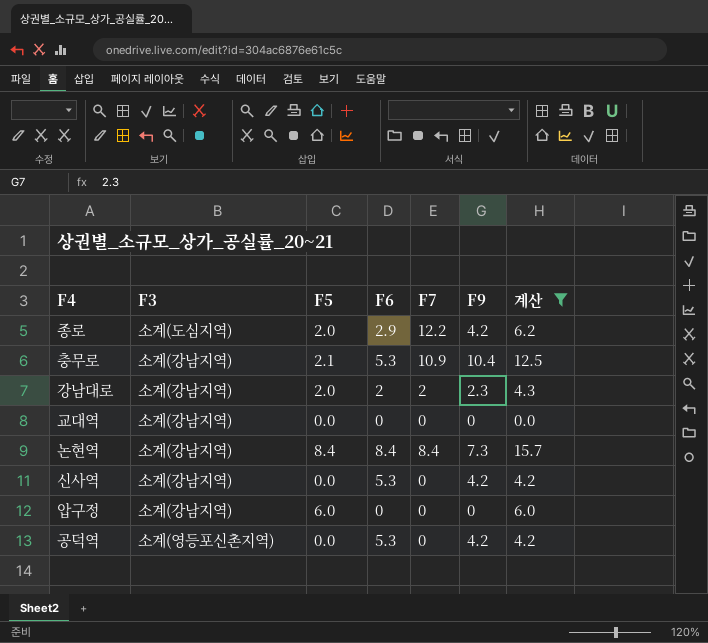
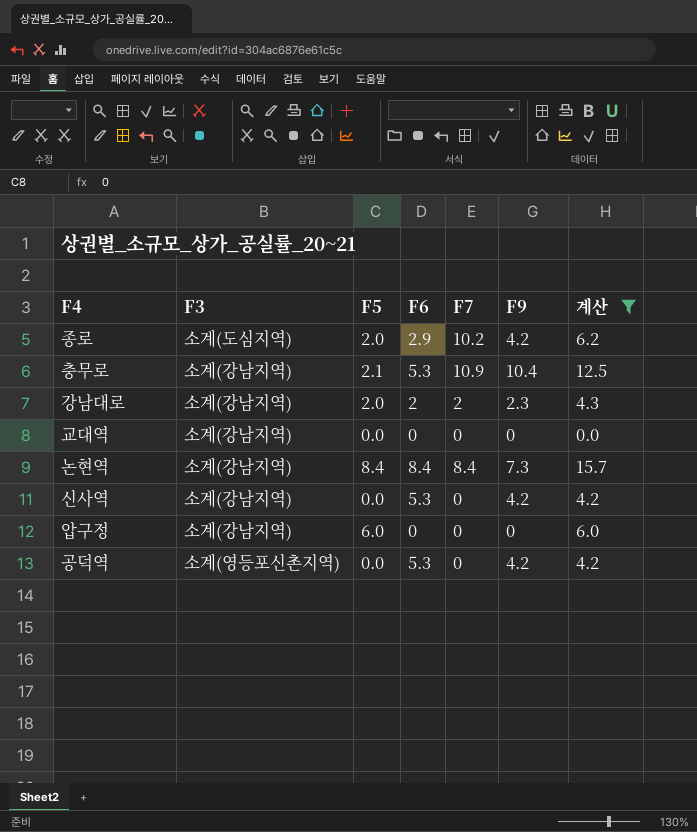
종로 | F7: 12.2 -> 10.2

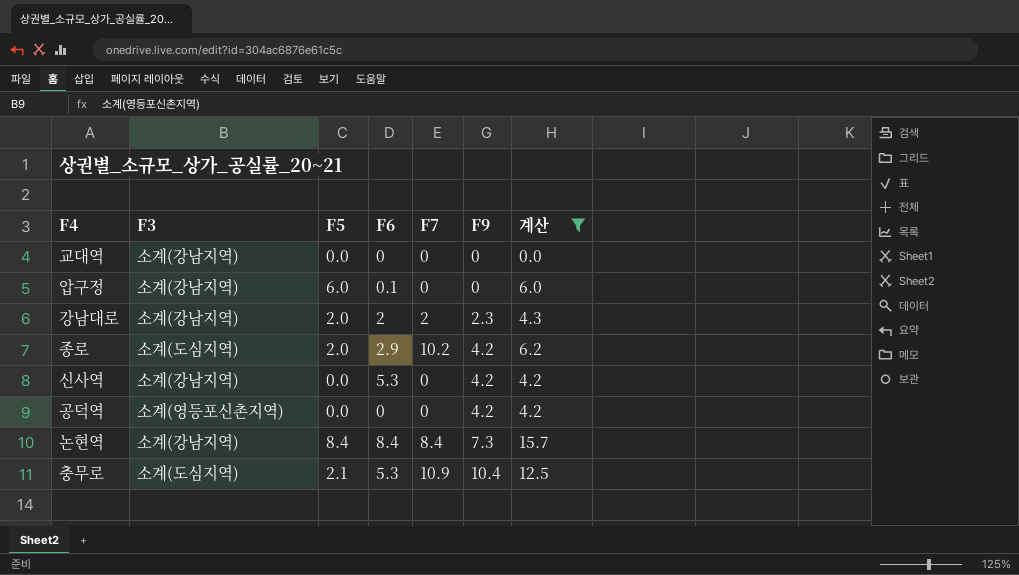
row order: none -> F9 ascending
압구정 | F6: 0 -> 0.1
공덕역 | F6: 5.3 -> 0
충무로 | F3: 소계(강남지역) -> 소계(도심지역)

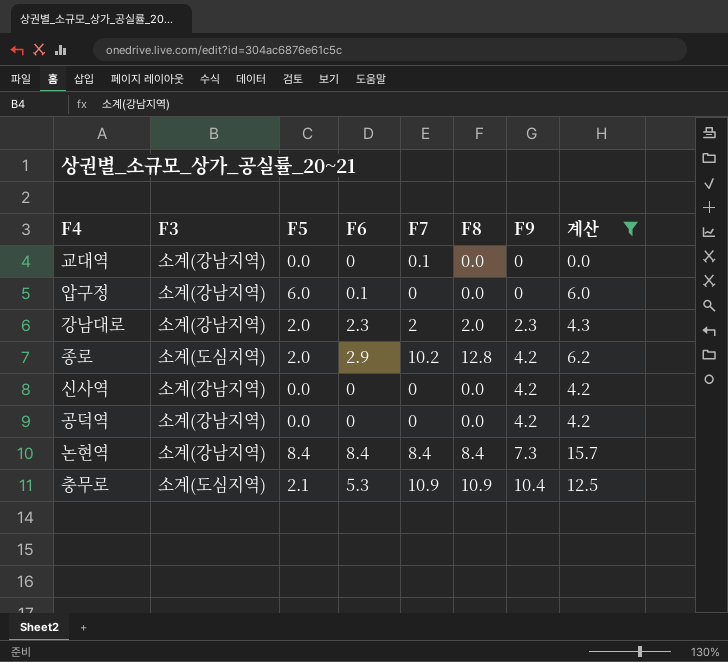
column F8 | position: none -> 6
교대역 | F7: 0 -> 0.1
강남대로 | F6: 2 -> 2.3
신사역 | F6: 5.3 -> 0
공덕역 | F3: 소계(영등포신촌지역) -> 소계(강남지역)

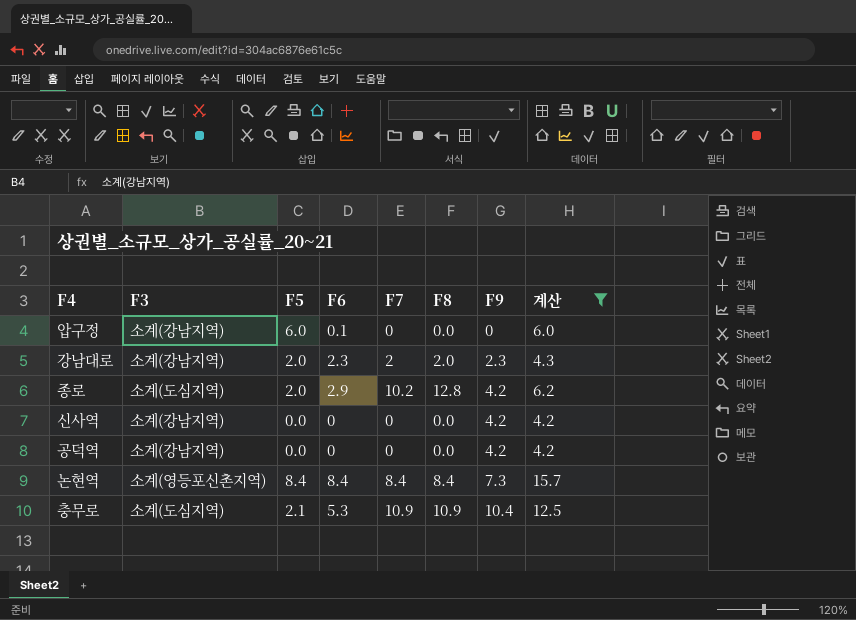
row 교대역: 소계(강남지역) | 0.0 | 0 | 0.1 | 0.0 | 0 | 0.0 -> none
논현역 | F3: 소계(강남지역) -> 소계(영등포신촌지역)

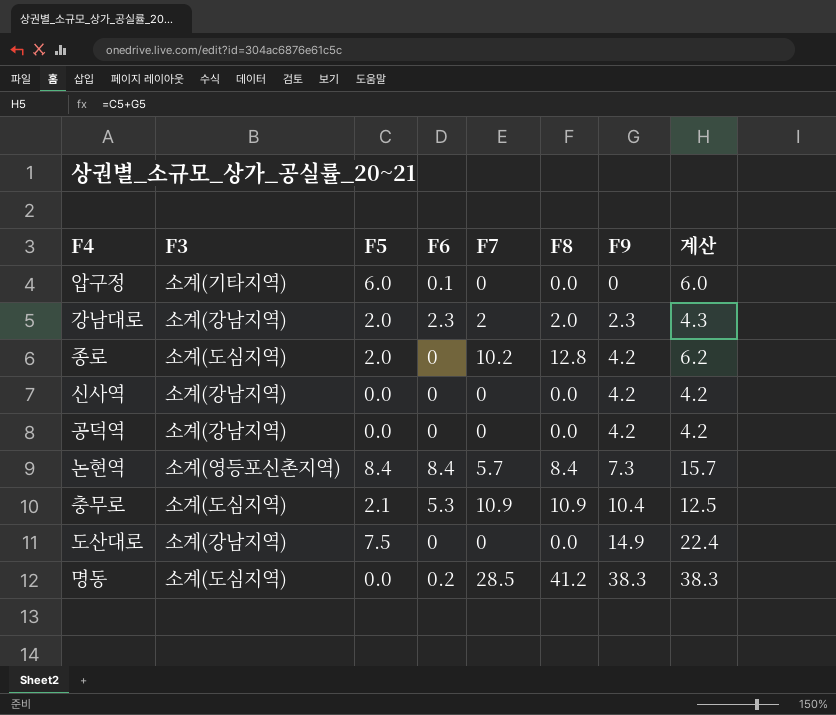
filter: 계산 <= 15.7 -> none
압구정 | F3: 소계(강남지역) -> 소계(기타지역)
종로 | F6: 2.9 -> 0
논현역 | F7: 8.4 -> 5.7

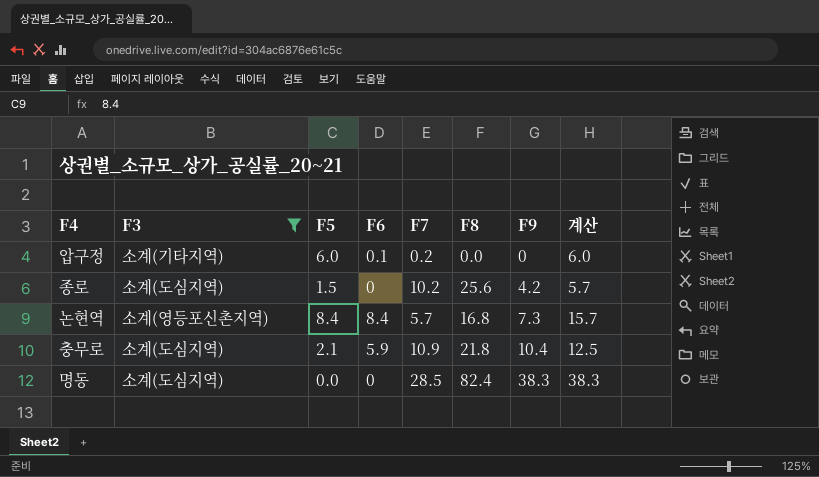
filter: none -> F3 != 소계(강남지역)
압구정 | F7: 0 -> 0.2
종로 | F5: 2.0 -> 1.5
종로 | F8: 12.8 -> 25.6
종로 | 계산: 6.2 -> 5.7
논현역 | F8: 8.4 -> 16.8
충무로 | F6: 5.3 -> 5.9
충무로 | F8: 10.9 -> 21.8
명동 | F6: 0.2 -> 0
명동 | F8: 41.2 -> 82.4

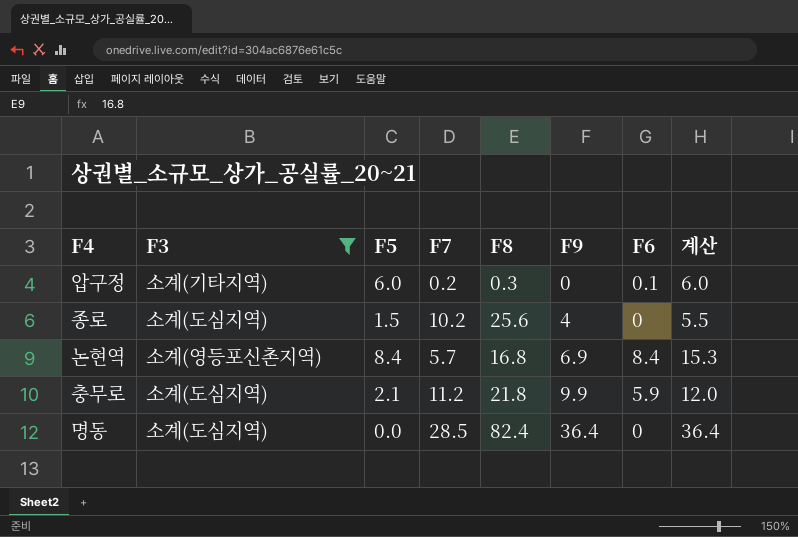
column F6 | position: 4 -> 7
압구정 | F8: 0.0 -> 0.3
종로 | F9: 4.2 -> 4
종로 | 계산: 5.7 -> 5.5
논현역 | F9: 7.3 -> 6.9
논현역 | 계산: 15.7 -> 15.3
충무로 | F7: 10.9 -> 11.2
충무로 | F9: 10.4 -> 9.9
충무로 | 계산: 12.5 -> 12.0
명동 | F9: 38.3 -> 36.4
명동 | 계산: 38.3 -> 36.4

